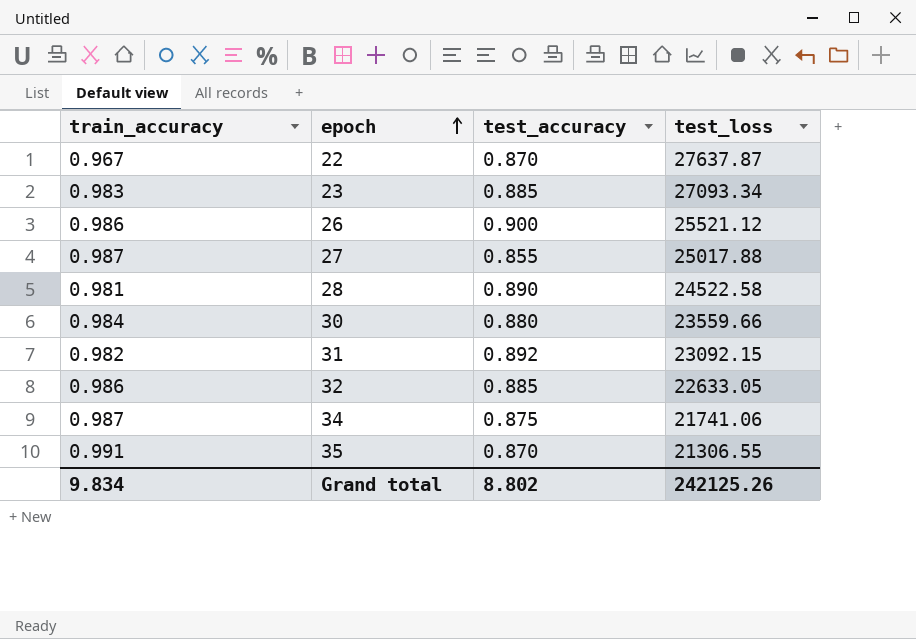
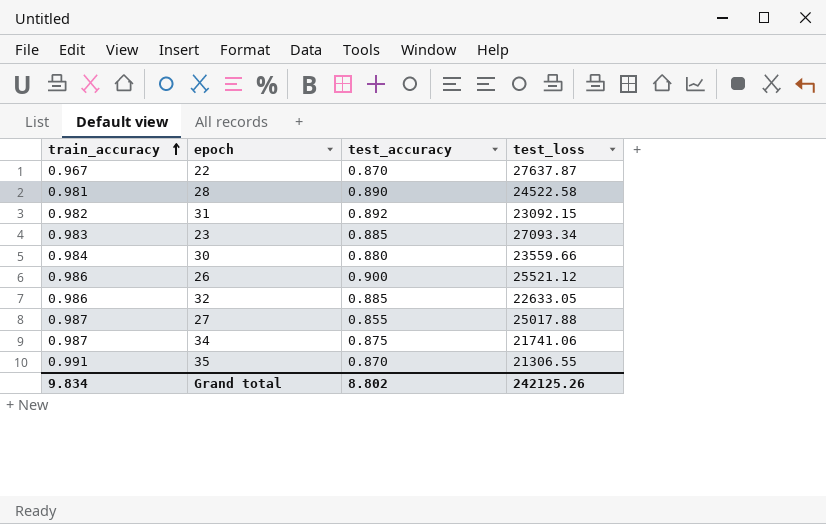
row order: epoch ascending -> train_accuracy ascending

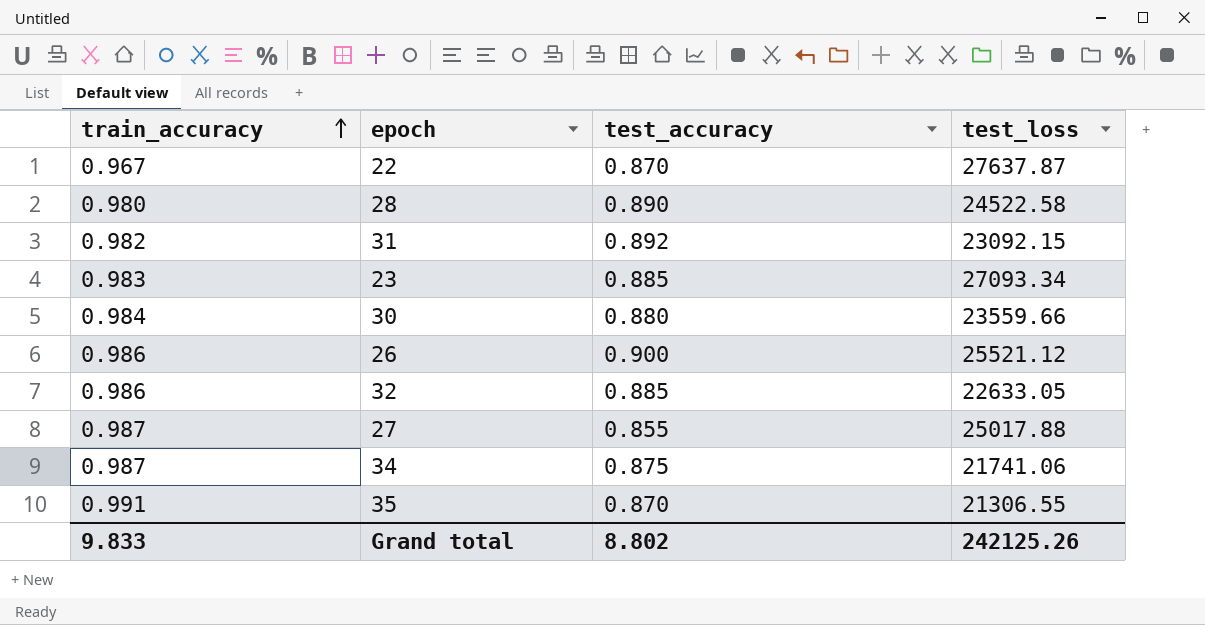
28 | train_accuracy: 0.981 -> 0.980
Grand total | train_accuracy: 9.834 -> 9.833

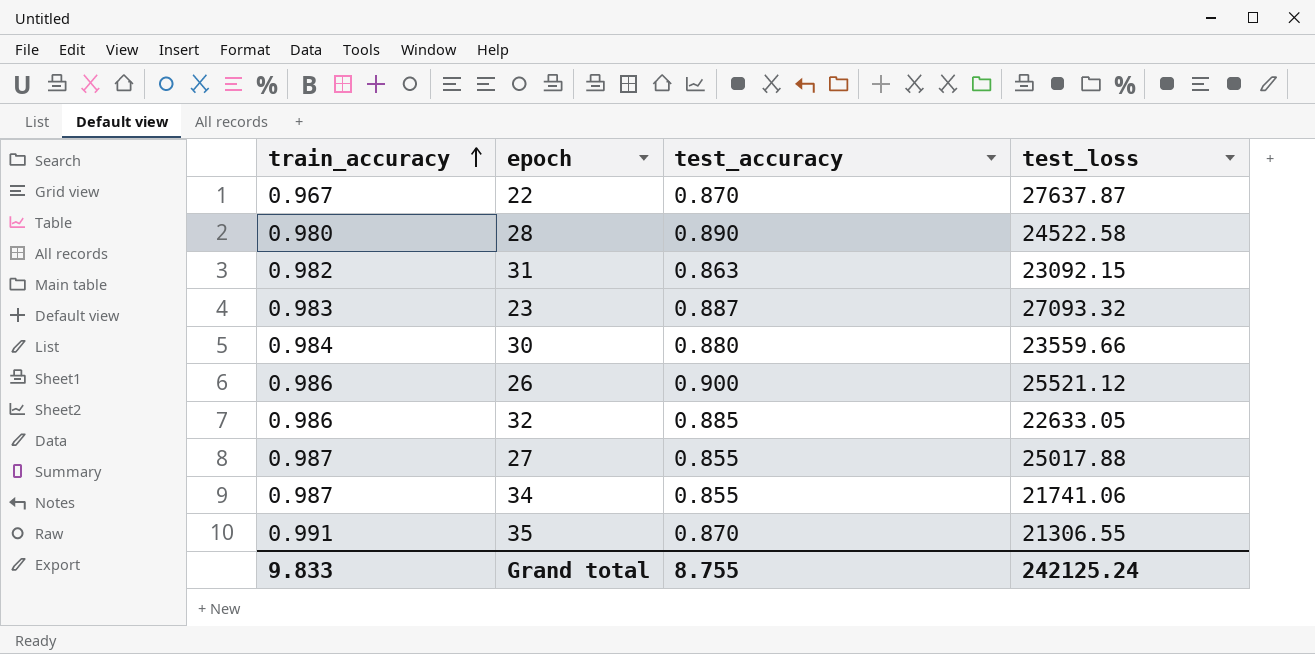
31 | test_accuracy: 0.892 -> 0.863
23 | test_accuracy: 0.885 -> 0.887
23 | test_loss: 27093.34 -> 27093.32
34 | test_accuracy: 0.875 -> 0.855
Grand total | test_accuracy: 8.802 -> 8.755
Grand total | test_loss: 242125.26 -> 242125.24

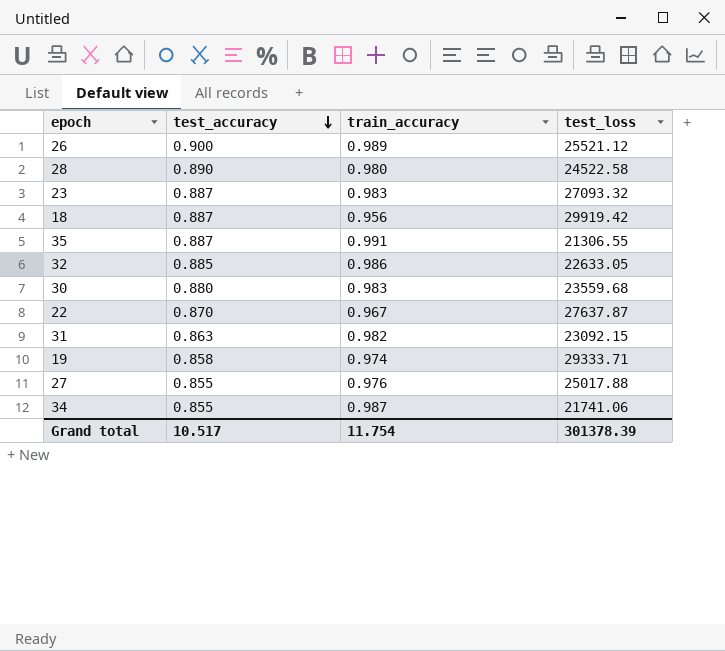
row order: train_accuracy ascending -> test_accuracy descending
column train_accuracy | position: 1 -> 3
26 | train_accuracy: 0.986 -> 0.989
row 18: none -> 0.887 | 0.956 | 29919.42
35 | test_accuracy: 0.870 -> 0.887
30 | train_accuracy: 0.984 -> 0.983
30 | test_loss: 23559.66 -> 23559.68
row 19: none -> 0.858 | 0.974 | 29333.71
27 | train_accuracy: 0.987 -> 0.976
Grand total | test_accuracy: 8.755 -> 10.517
Grand total | train_accuracy: 9.833 -> 11.754
Grand total | test_loss: 242125.24 -> 301378.39

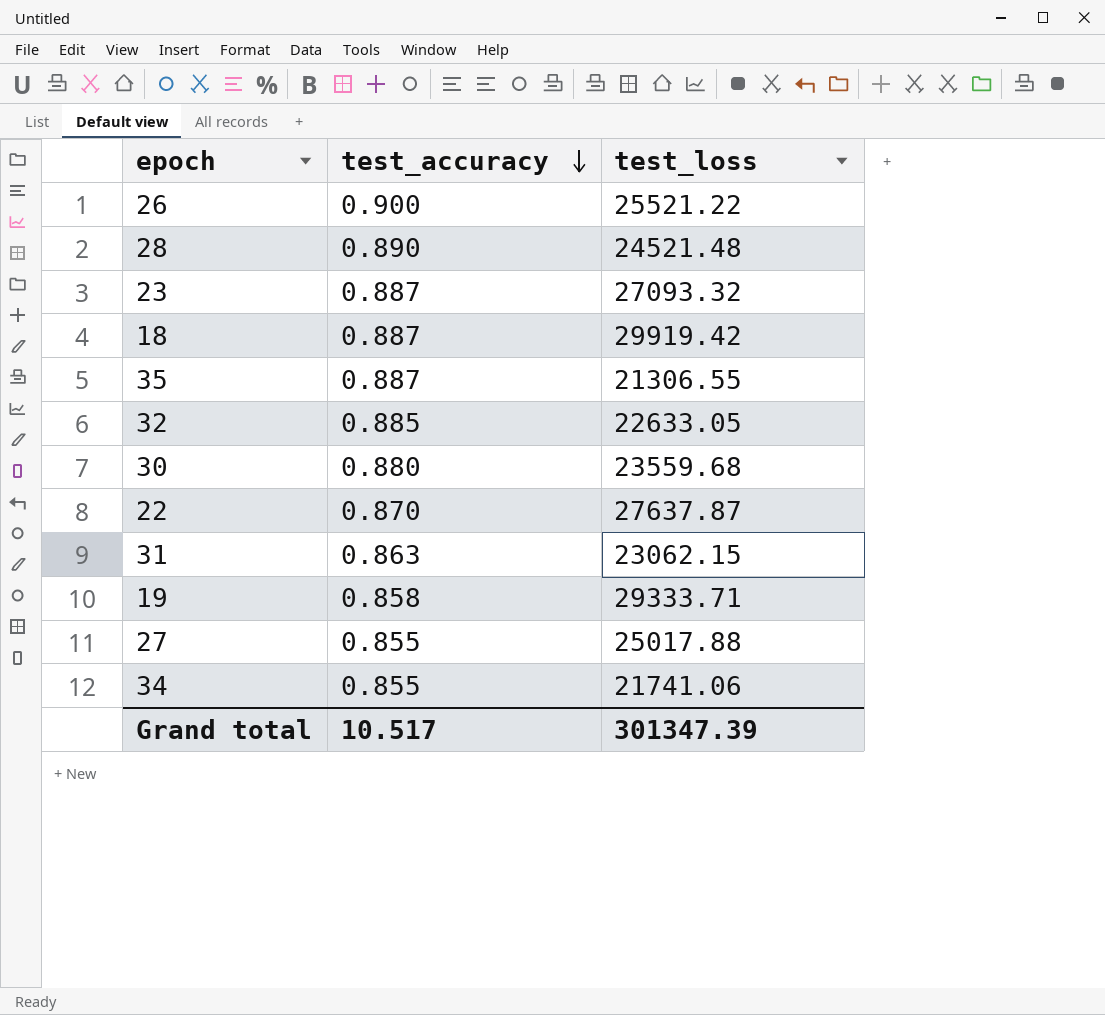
column train_accuracy | position: 3 -> none
26 | test_loss: 25521.12 -> 25521.22
28 | test_loss: 24522.58 -> 24521.48
31 | test_loss: 23092.15 -> 23062.15
Grand total | test_loss: 301378.39 -> 301347.39

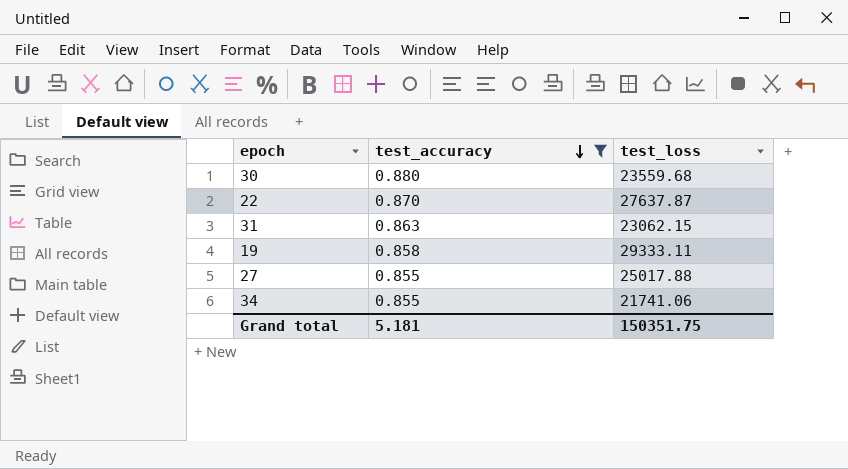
filter: none -> test_accuracy <= 0.880
19 | test_loss: 29333.71 -> 29333.11
Grand total | test_accuracy: 10.517 -> 5.181
Grand total | test_loss: 301347.39 -> 150351.75

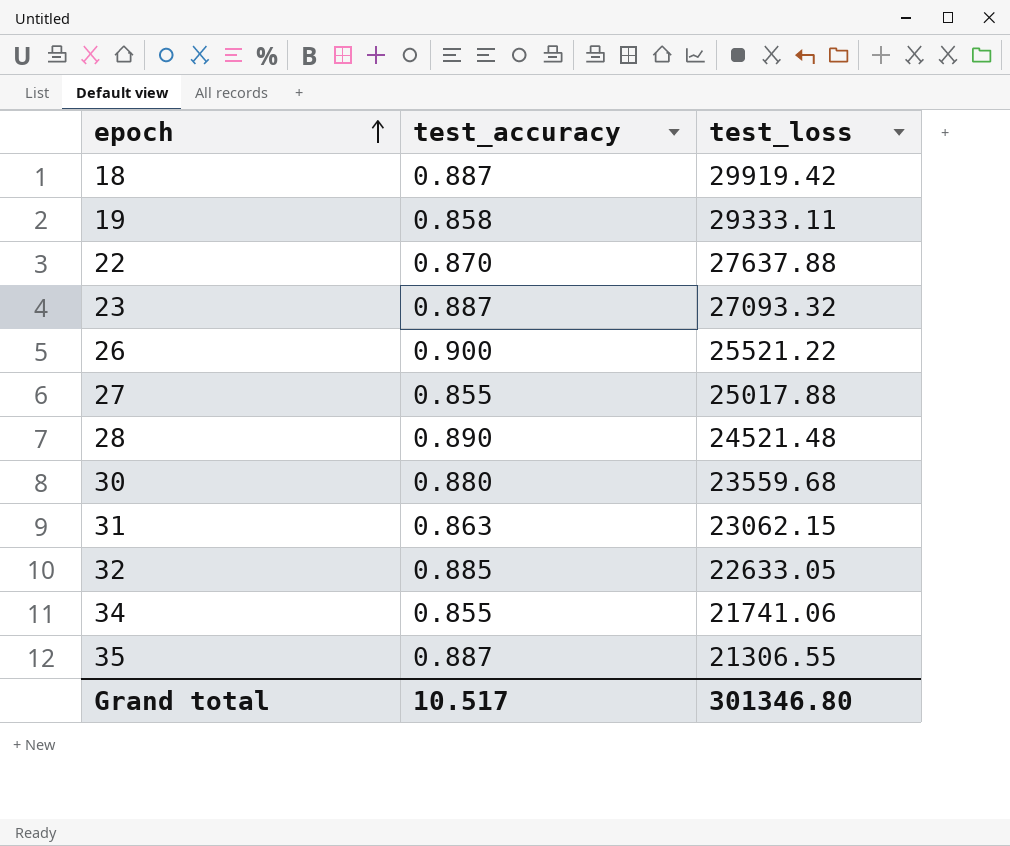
filter: test_accuracy <= 0.880 -> none
row order: test_accuracy descending -> epoch ascending
22 | test_loss: 27637.87 -> 27637.88
Grand total | test_accuracy: 5.181 -> 10.517
Grand total | test_loss: 150351.75 -> 301346.80

